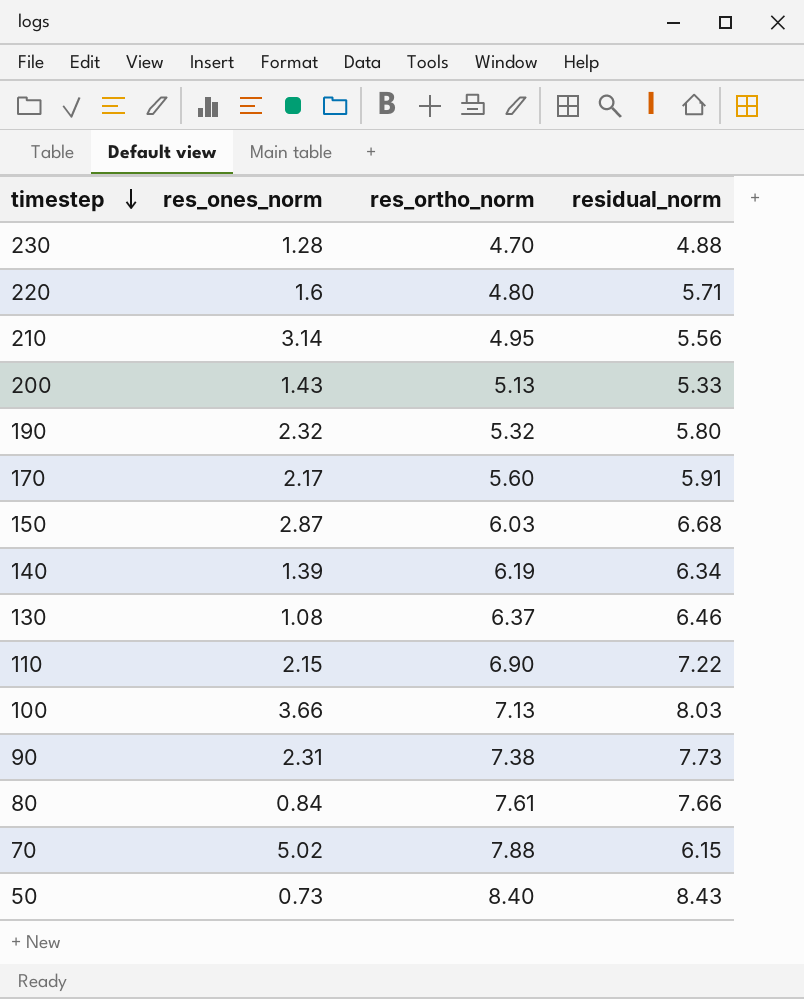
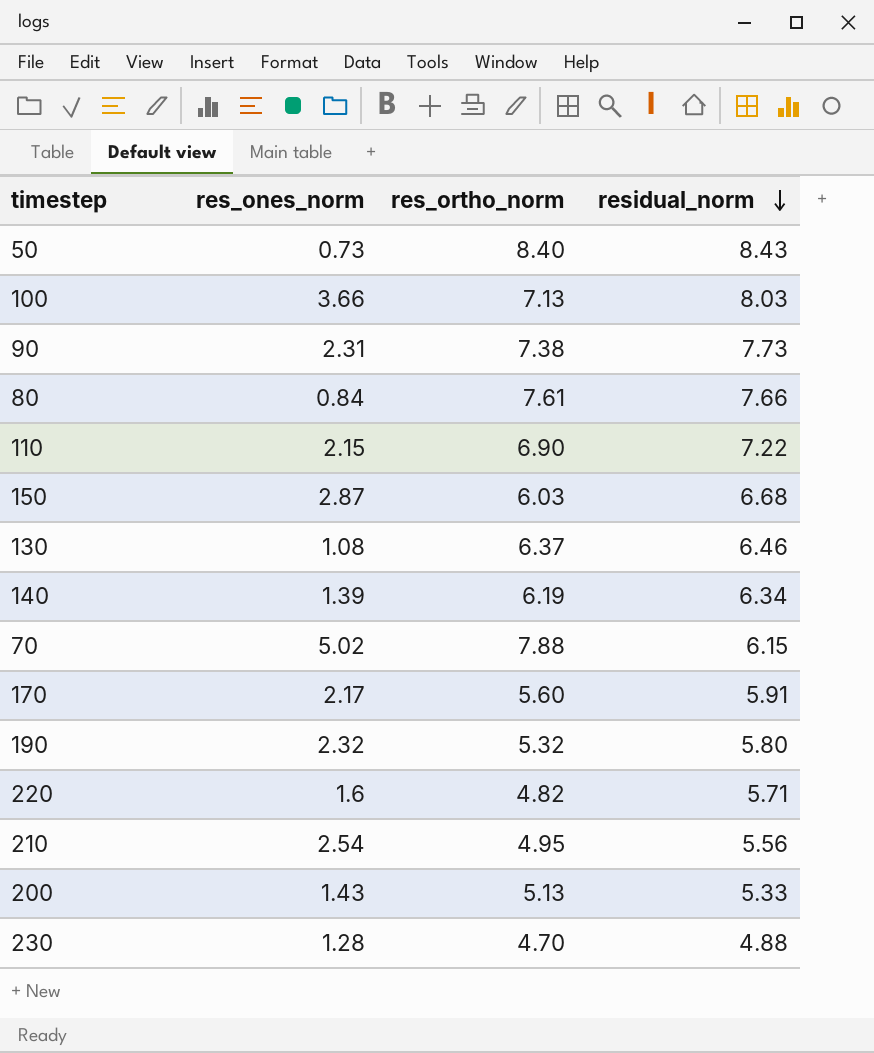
row order: timestep descending -> residual_norm descending
220 | res_ortho_norm: 4.80 -> 4.82
210 | res_ones_norm: 3.14 -> 2.54

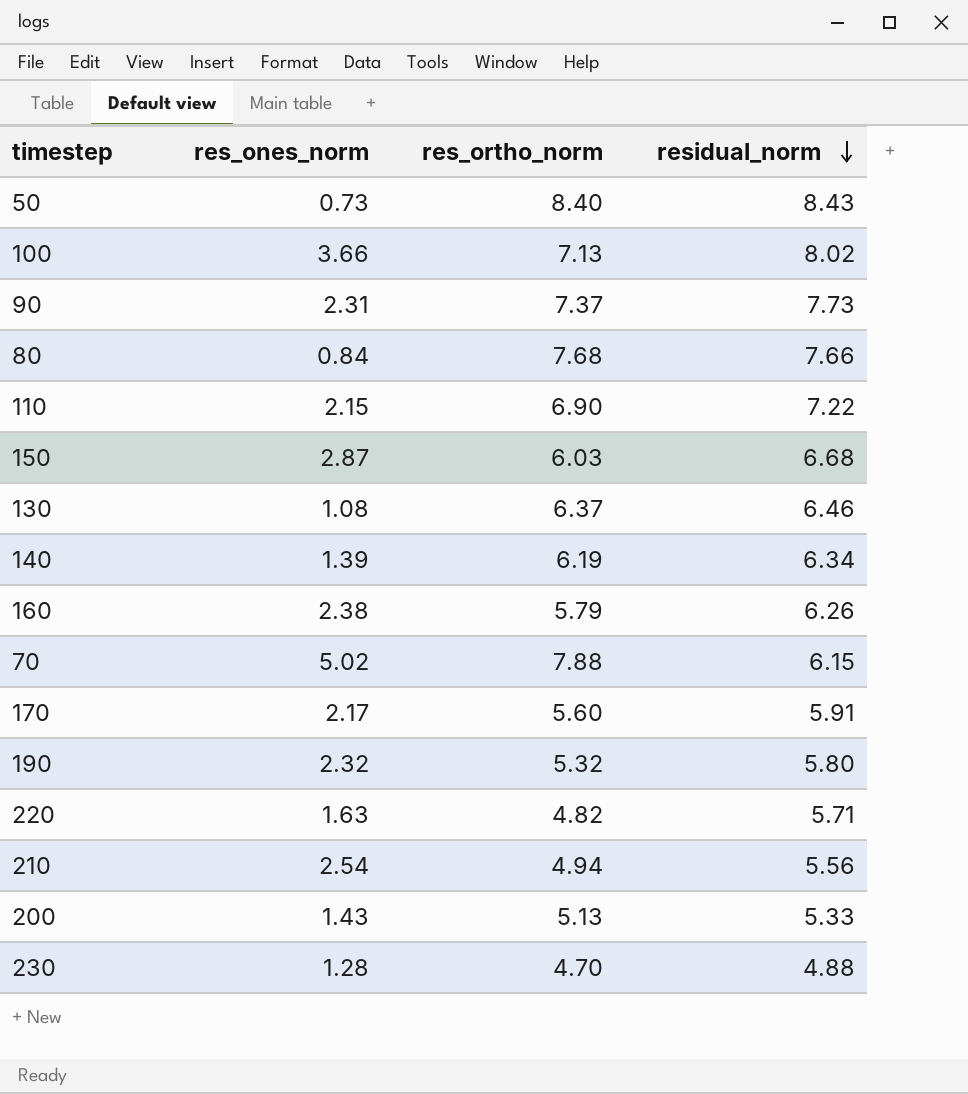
100 | residual_norm: 8.03 -> 8.02
90 | res_ortho_norm: 7.38 -> 7.37
80 | res_ortho_norm: 7.61 -> 7.68
row 160: none -> 2.38 | 5.79 | 6.26
220 | res_ones_norm: 1.6 -> 1.63
210 | res_ortho_norm: 4.95 -> 4.94

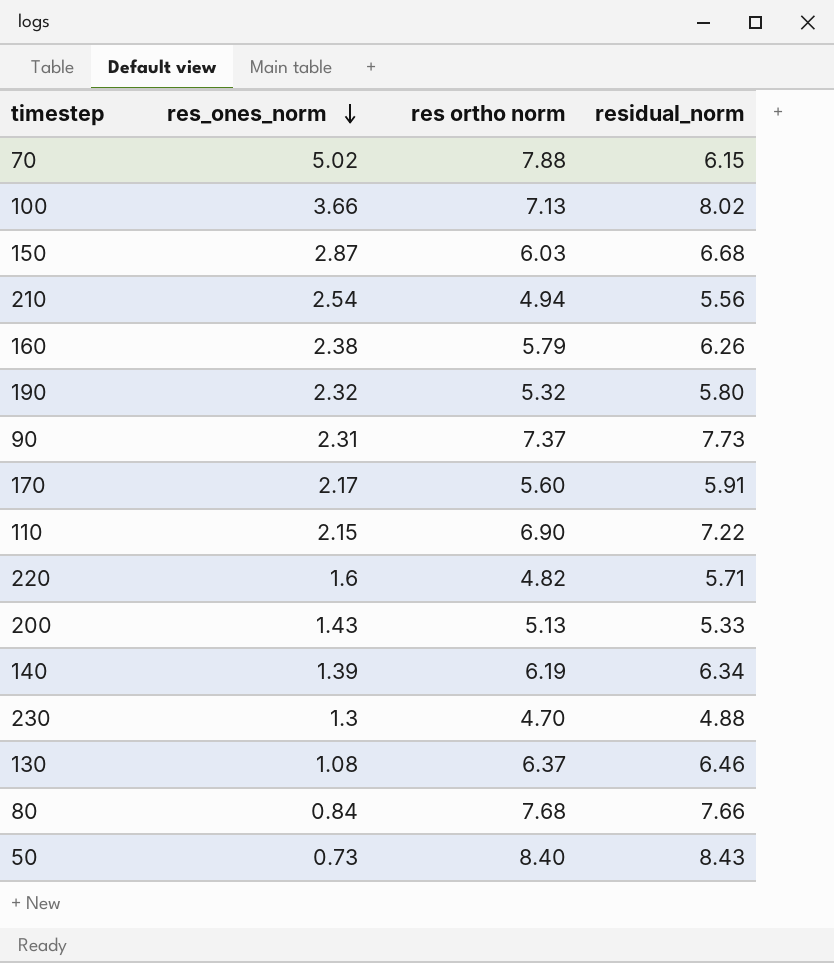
row order: residual_norm descending -> res_ones_norm descending
column name: res_ortho_norm -> res ortho norm
220 | res_ones_norm: 1.63 -> 1.6
230 | res_ones_norm: 1.28 -> 1.3

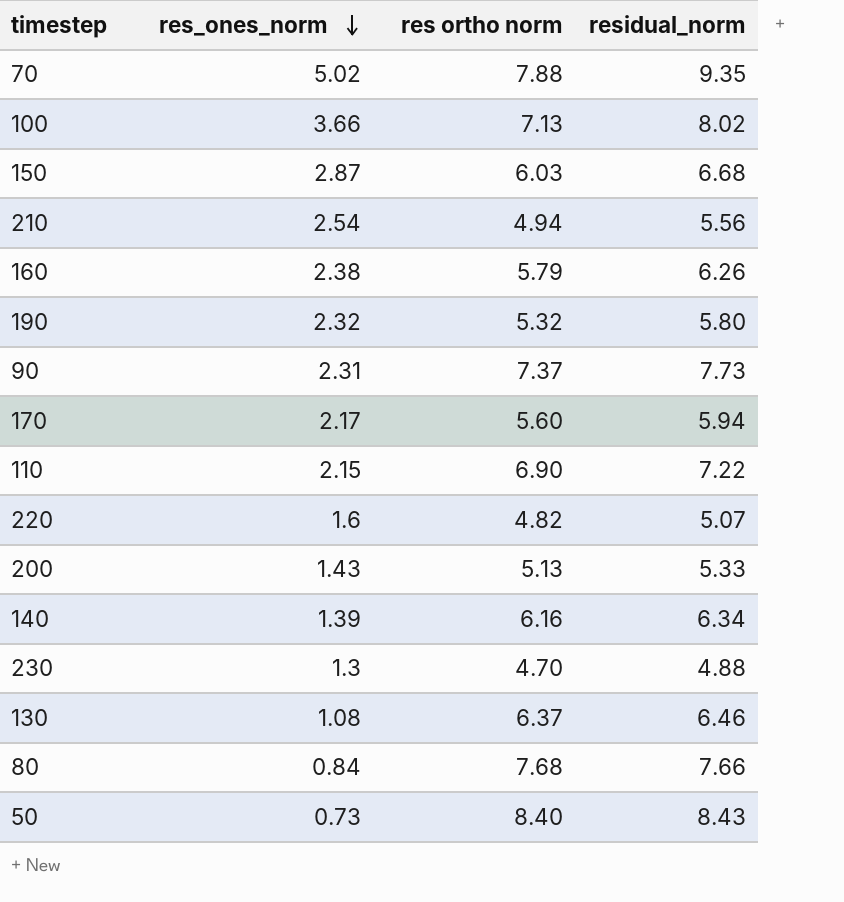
70 | residual_norm: 6.15 -> 9.35
170 | residual_norm: 5.91 -> 5.94
220 | residual_norm: 5.71 -> 5.07
140 | res ortho norm: 6.19 -> 6.16

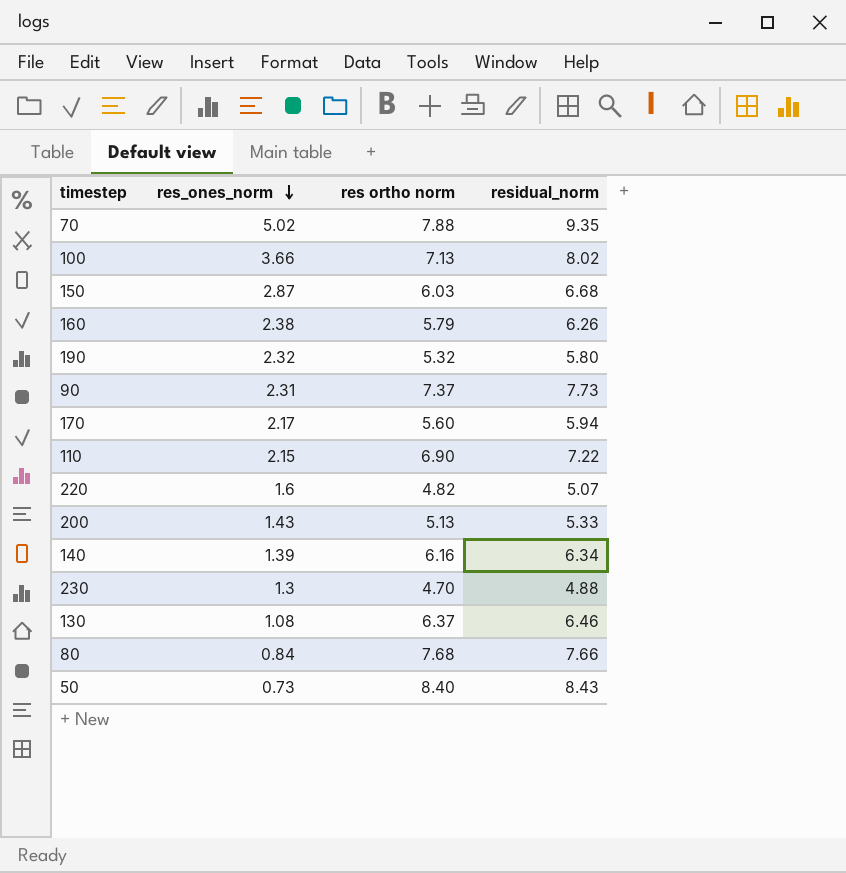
row 210: 2.54 | 4.94 | 5.56 -> none

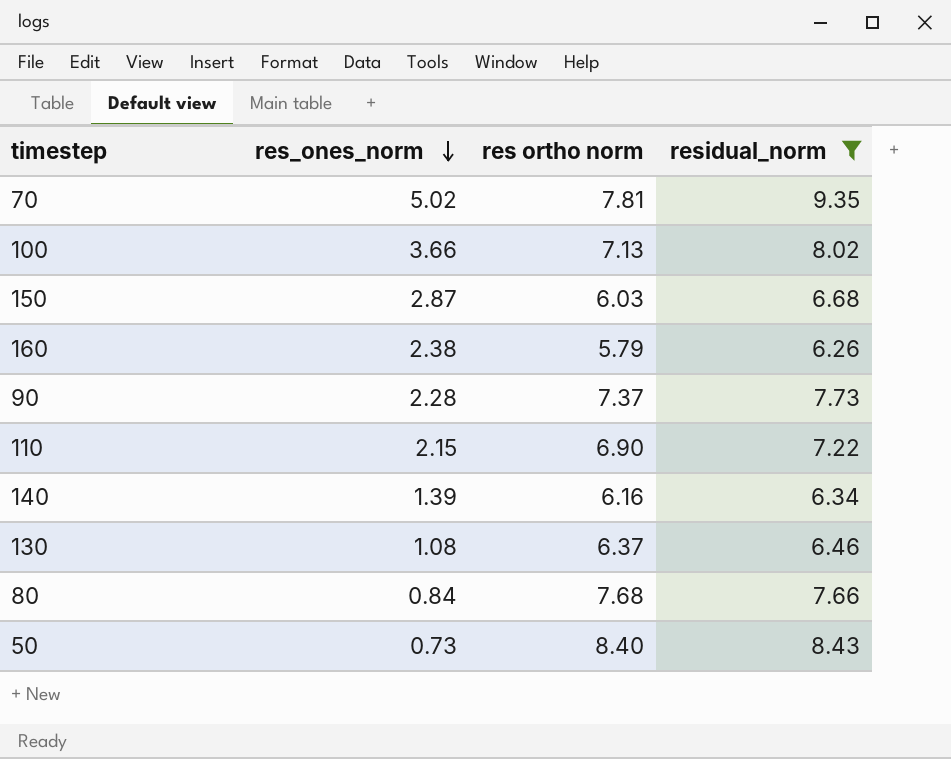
filter: none -> residual_norm >= 6.26
70 | res ortho norm: 7.88 -> 7.81
90 | res_ones_norm: 2.31 -> 2.28

